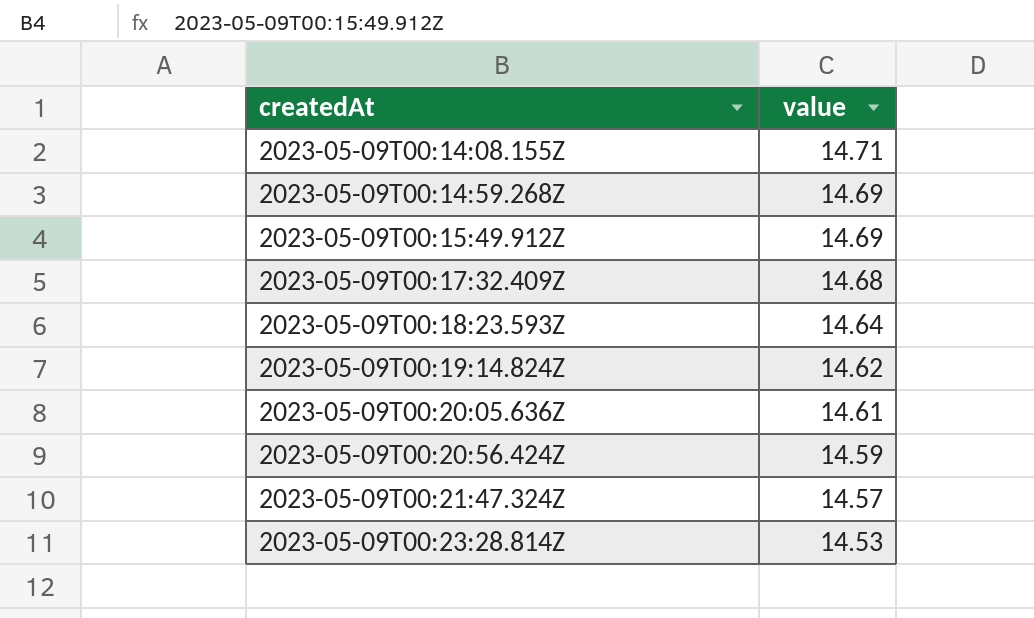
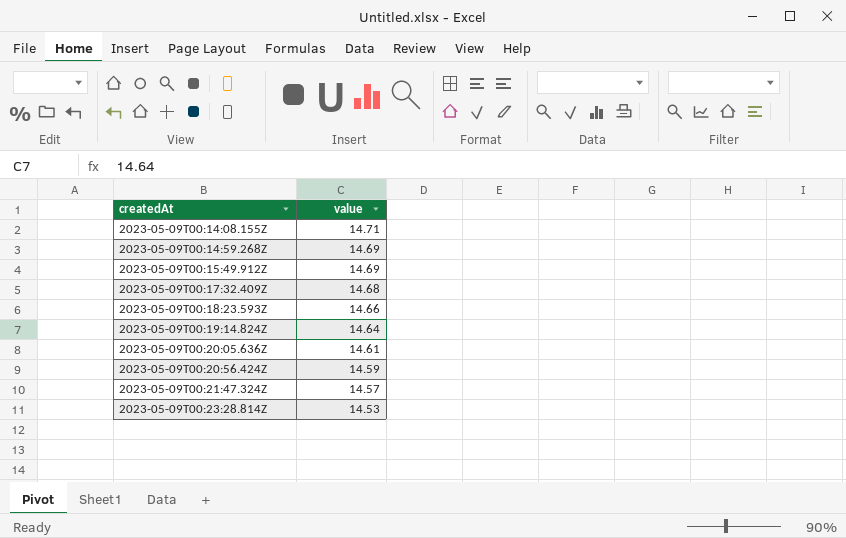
2023-05-09T00:18:23.593Z | value: 14.64 -> 14.66
2023-05-09T00:19:14.824Z | value: 14.62 -> 14.64

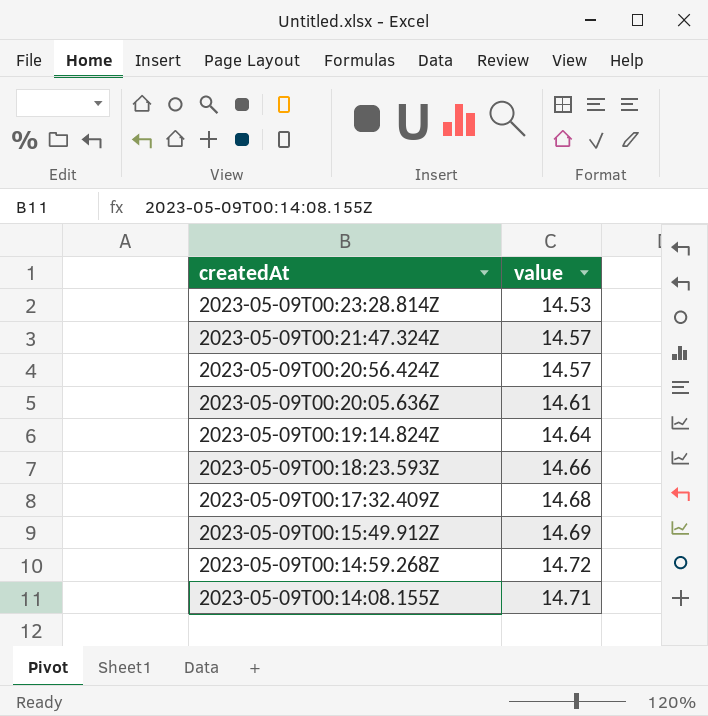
row order: createdAt ascending -> createdAt descending
2023-05-09T00:20:56.424Z | value: 14.59 -> 14.57
2023-05-09T00:14:59.268Z | value: 14.69 -> 14.72

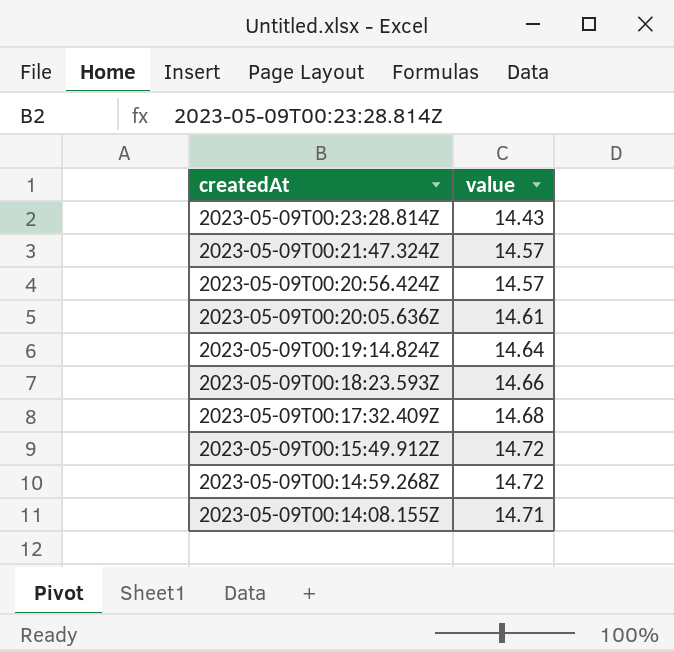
2023-05-09T00:23:28.814Z | value: 14.53 -> 14.43
2023-05-09T00:15:49.912Z | value: 14.69 -> 14.72

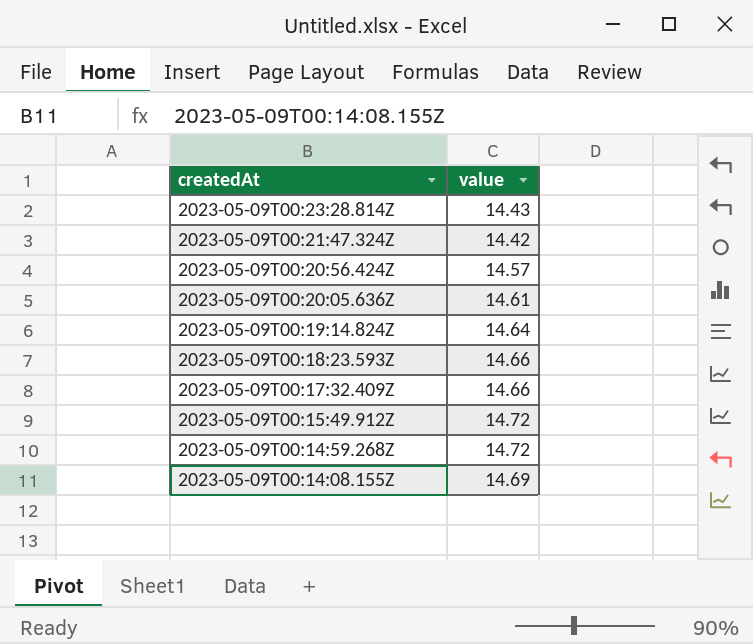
2023-05-09T00:21:47.324Z | value: 14.57 -> 14.42
2023-05-09T00:17:32.409Z | value: 14.68 -> 14.66
2023-05-09T00:14:08.155Z | value: 14.71 -> 14.69

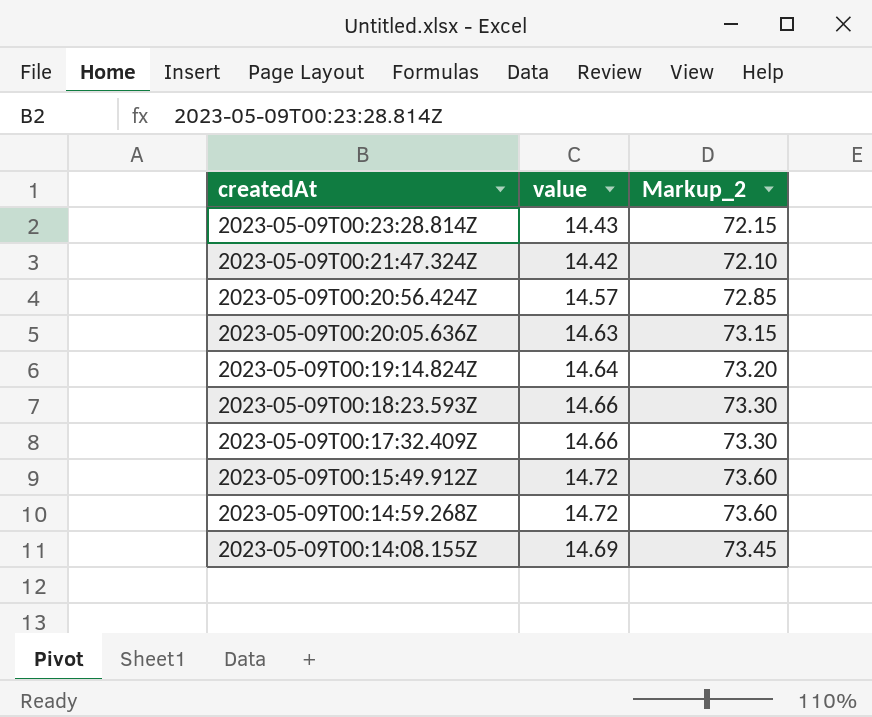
column Markup_2 | formula: none -> [value] * 5
2023-05-09T00:20:05.636Z | value: 14.61 -> 14.63

